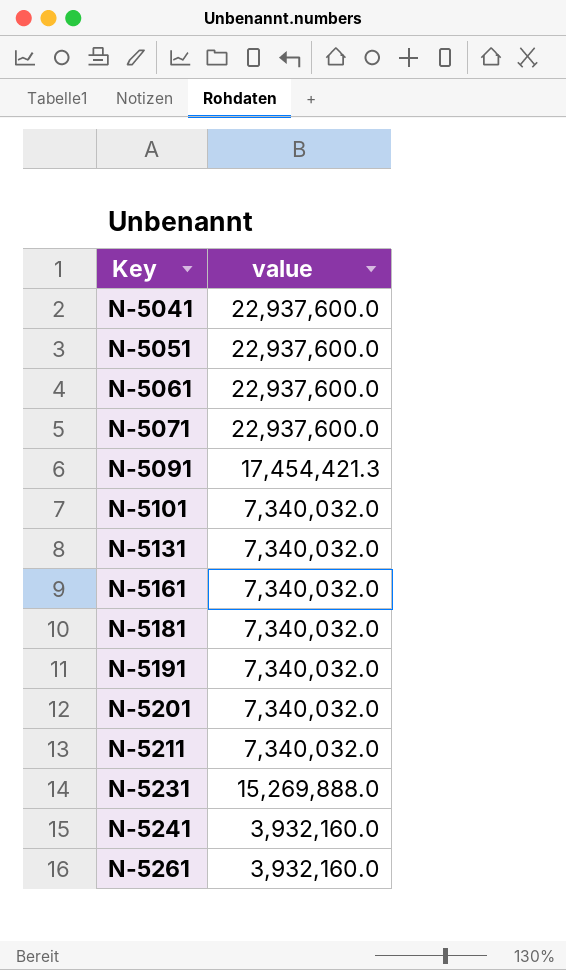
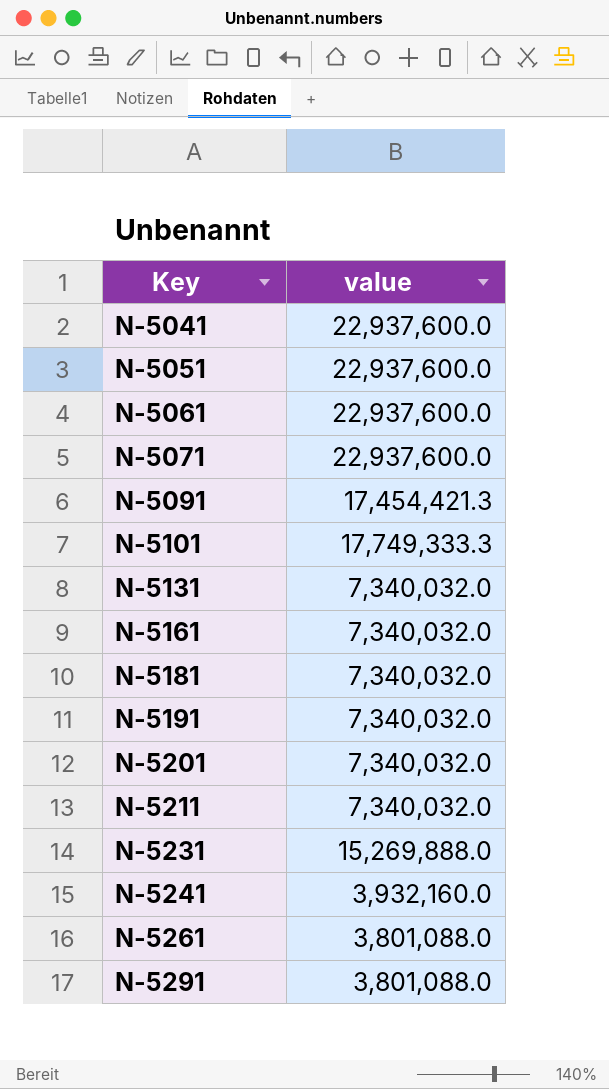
N-5101 | value: 7,340,032.0 -> 17,749,333.3
N-5261 | value: 3,932,160.0 -> 3,801,088.0
row N-5291: none -> 3,801,088.0

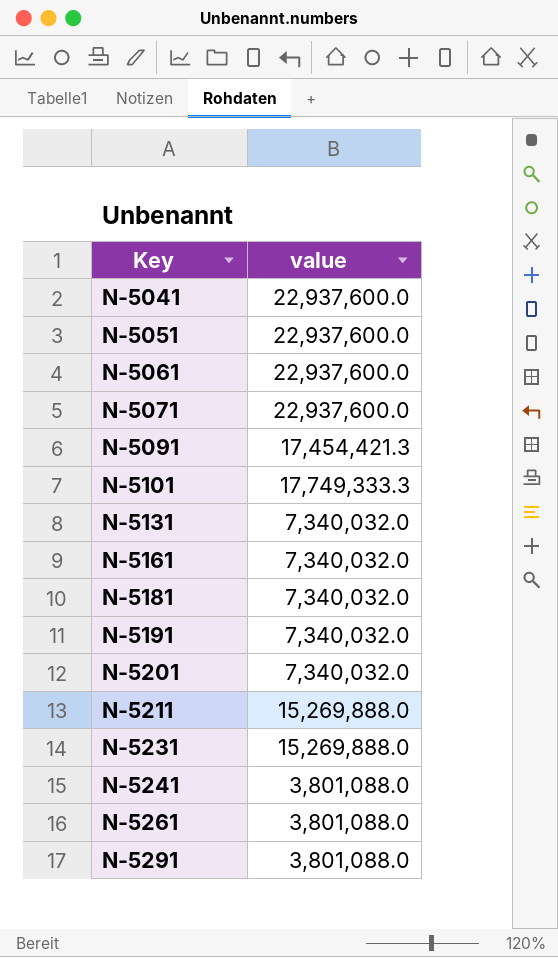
N-5211 | value: 7,340,032.0 -> 15,269,888.0
N-5241 | value: 3,932,160.0 -> 3,801,088.0

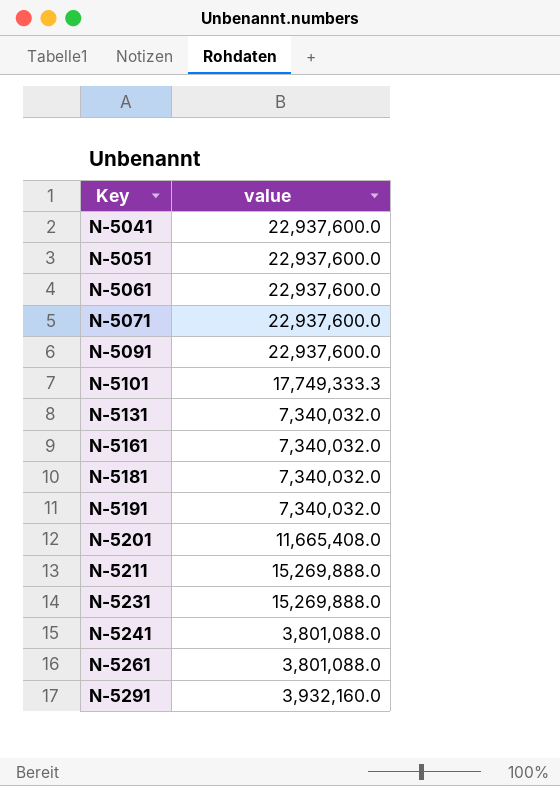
N-5091 | value: 17,454,421.3 -> 22,937,600.0
N-5201 | value: 7,340,032.0 -> 11,665,408.0
N-5291 | value: 3,801,088.0 -> 3,932,160.0

